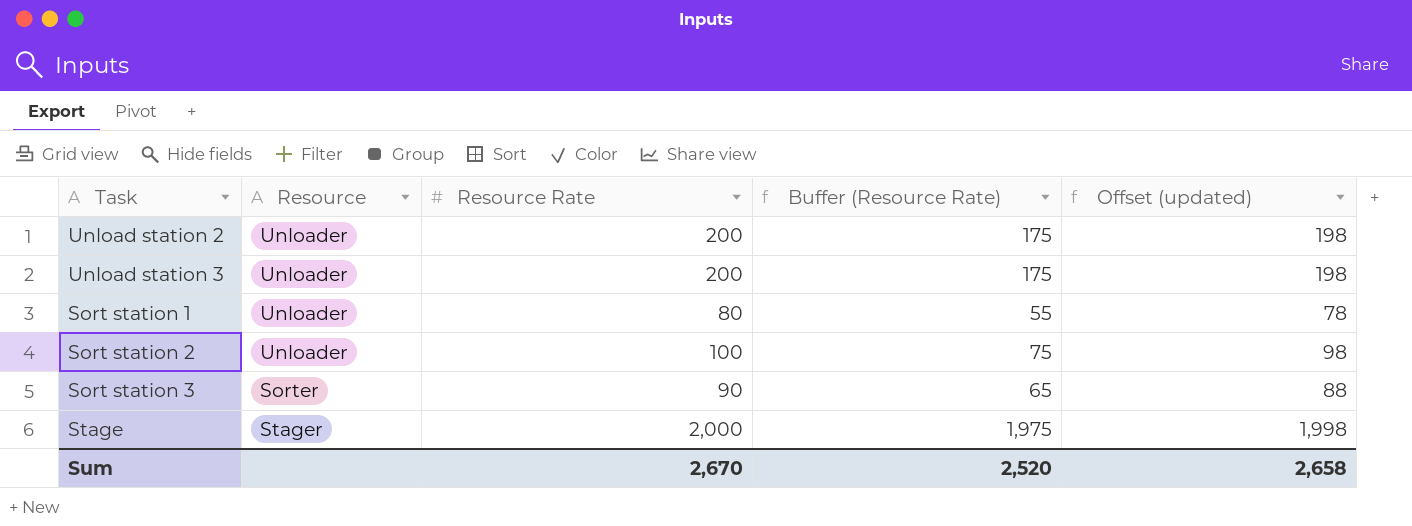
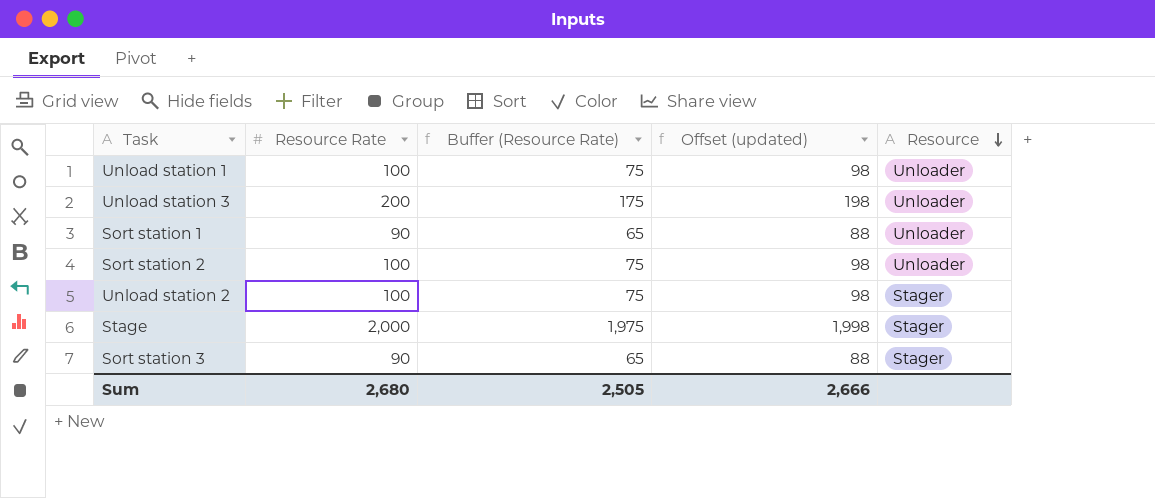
row order: none -> Resource descending
column Resource | position: 2 -> 5
row Unload station 1: none -> 100 | 75 | 98 | Unloader
Sort station 1 | Resource Rate: 80 -> 90
Sort station 1 | Buffer (Resource Rate): 55 -> 65
Sort station 1 | Offset (updated): 78 -> 88
Unload station 2 | Resource Rate: 200 -> 100
Unload station 2 | Buffer (Resource Rate): 175 -> 75
Unload station 2 | Offset (updated): 198 -> 98
Unload station 2 | Resource: Unloader -> Stager
Sort station 3 | Resource: Sorter -> Stager
Sum | Resource Rate: 2,670 -> 2,680
Sum | Buffer (Resource Rate): 2,520 -> 2,505
Sum | Offset (updated): 2,658 -> 2,666

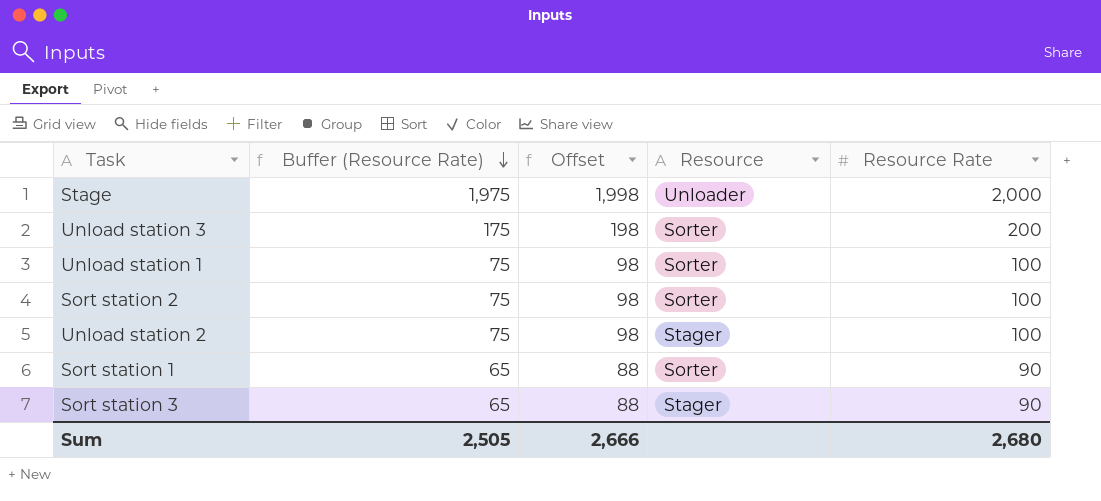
row order: Resource descending -> Buffer (Resource Rate) descending
column name: Offset (updated) -> Offset
column Resource Rate | position: 2 -> 5
Stage | Resource: Stager -> Unloader
Unload station 3 | Resource: Unloader -> Sorter
Unload station 1 | Resource: Unloader -> Sorter
Sort station 2 | Resource: Unloader -> Sorter
Sort station 1 | Resource: Unloader -> Sorter

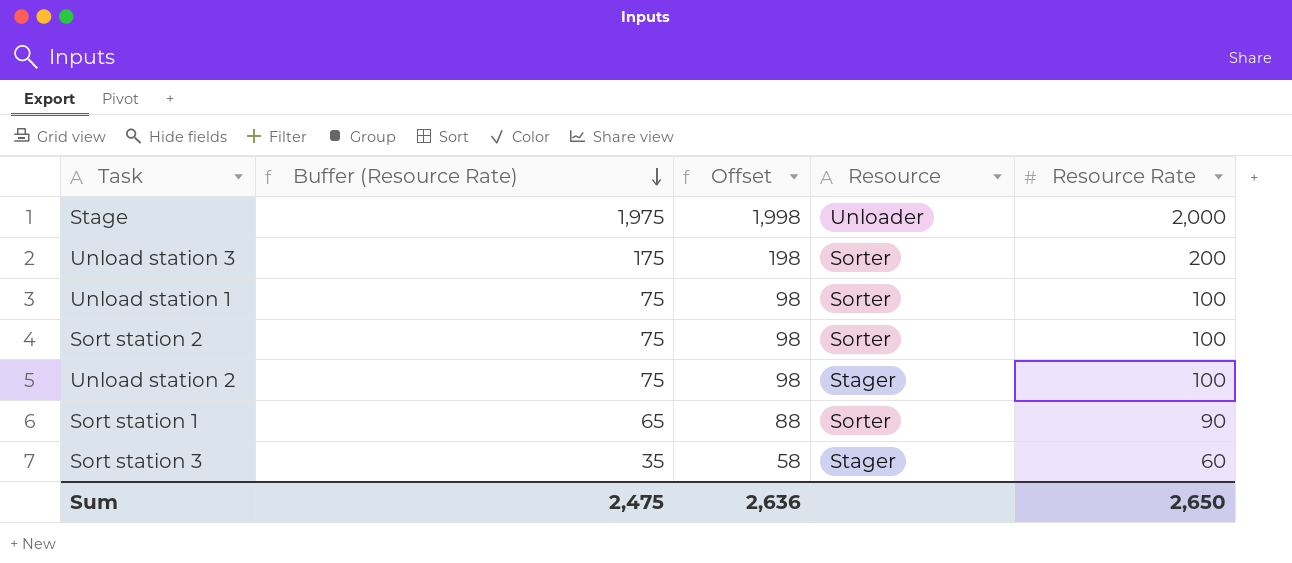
Sort station 3 | Buffer (Resource Rate): 65 -> 35
Sort station 3 | Offset: 88 -> 58
Sort station 3 | Resource Rate: 90 -> 60
Sum | Buffer (Resource Rate): 2,505 -> 2,475
Sum | Offset: 2,666 -> 2,636
Sum | Resource Rate: 2,680 -> 2,650

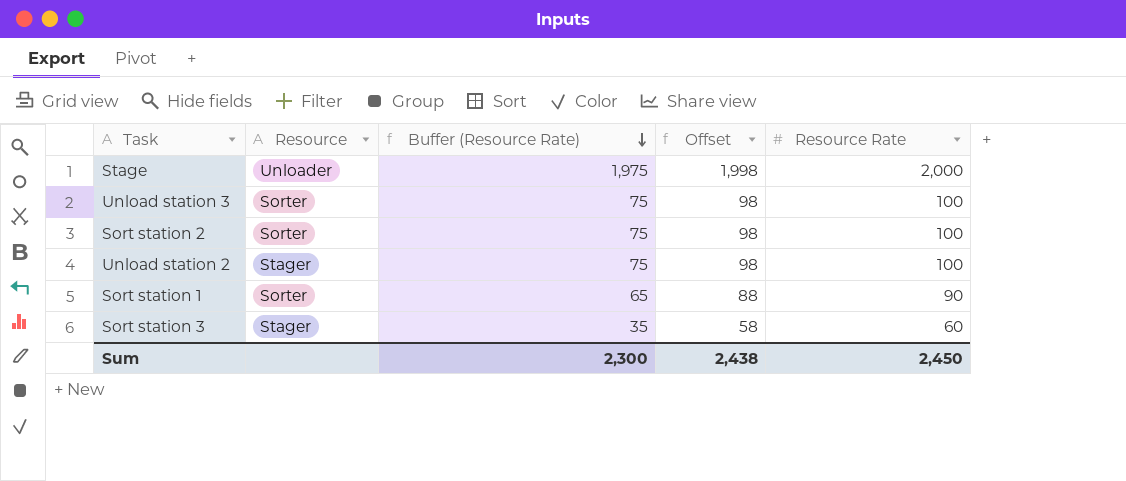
column Resource | position: 4 -> 2
row Unload station 1: 75 | 98 | Sorter | 100 -> none
Unload station 3 | Buffer (Resource Rate): 175 -> 75
Unload station 3 | Offset: 198 -> 98
Unload station 3 | Resource Rate: 200 -> 100
Sum | Buffer (Resource Rate): 2,475 -> 2,300
Sum | Offset: 2,636 -> 2,438
Sum | Resource Rate: 2,650 -> 2,450

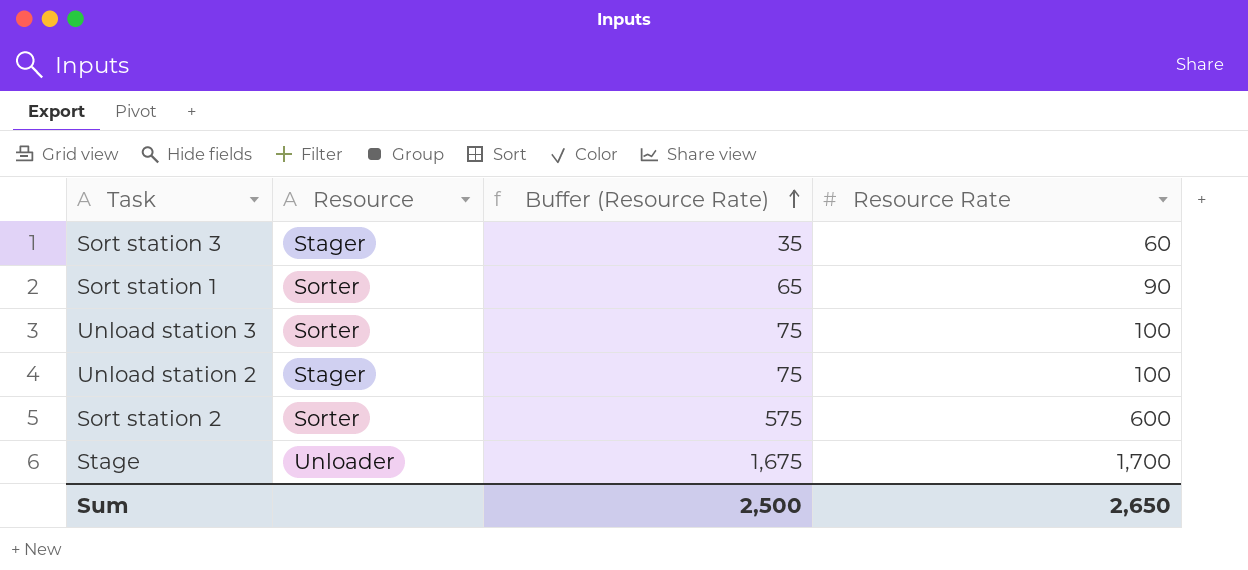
row order: Buffer (Resource Rate) descending -> Buffer (Resource Rate) ascending
column Offset | formula: [Resource Rate] - 2 -> none
Sort station 2 | Buffer (Resource Rate): 75 -> 575
Sort station 2 | Resource Rate: 100 -> 600
Stage | Buffer (Resource Rate): 1,975 -> 1,675
Stage | Resource Rate: 2,000 -> 1,700
Sum | Buffer (Resource Rate): 2,300 -> 2,500
Sum | Resource Rate: 2,450 -> 2,650

